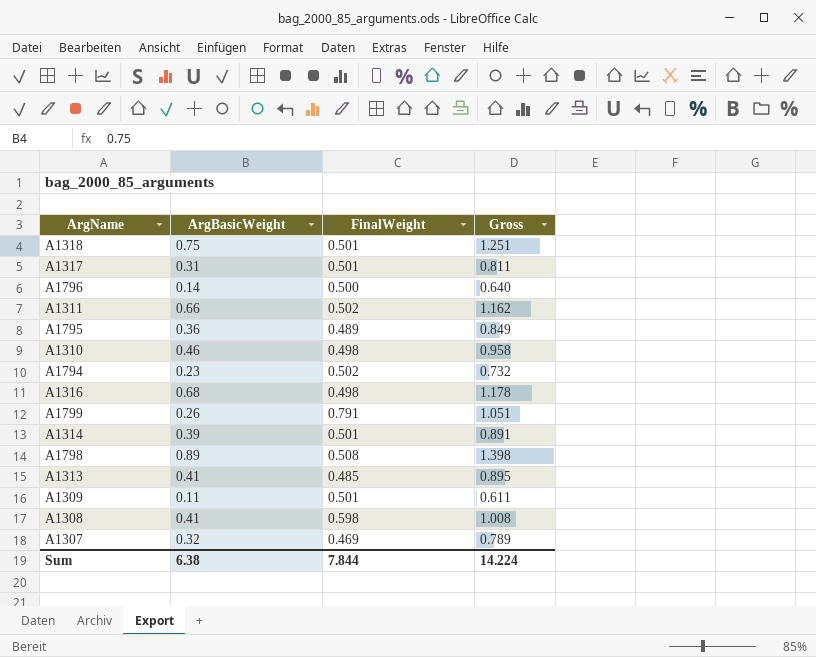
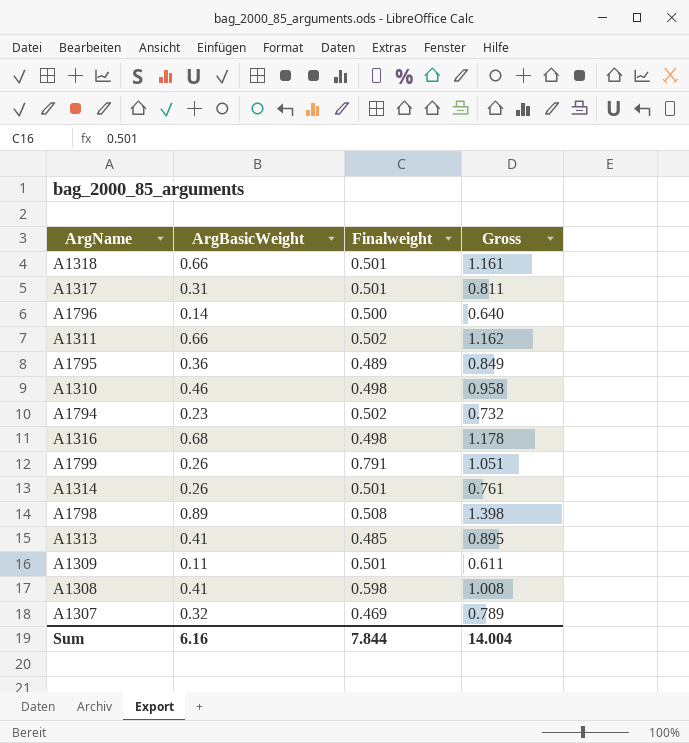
column name: FinalWeight -> Finalweight
A1318 | ArgBasicWeight: 0.75 -> 0.66
A1318 | Gross: 1.251 -> 1.161
A1314 | ArgBasicWeight: 0.39 -> 0.26
A1314 | Gross: 0.891 -> 0.761
Sum | ArgBasicWeight: 6.38 -> 6.16
Sum | Gross: 14.224 -> 14.004

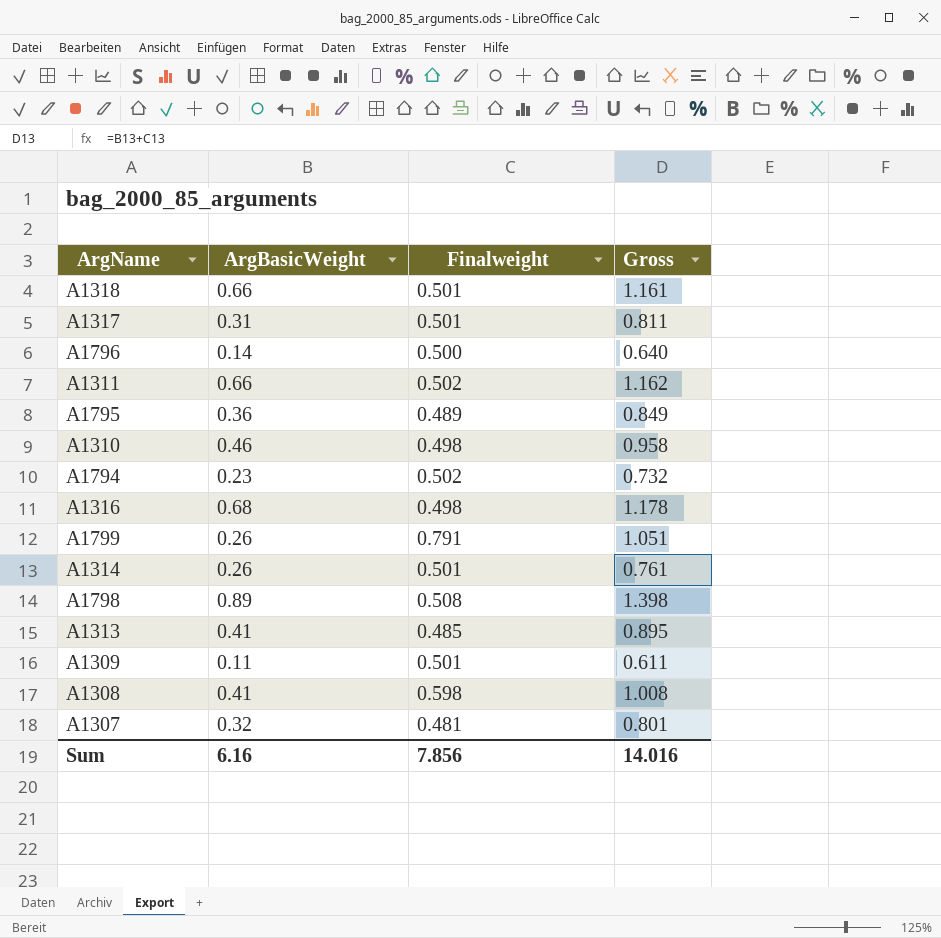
A1307 | Finalweight: 0.469 -> 0.481
A1307 | Gross: 0.789 -> 0.801
Sum | Finalweight: 7.844 -> 7.856
Sum | Gross: 14.004 -> 14.016

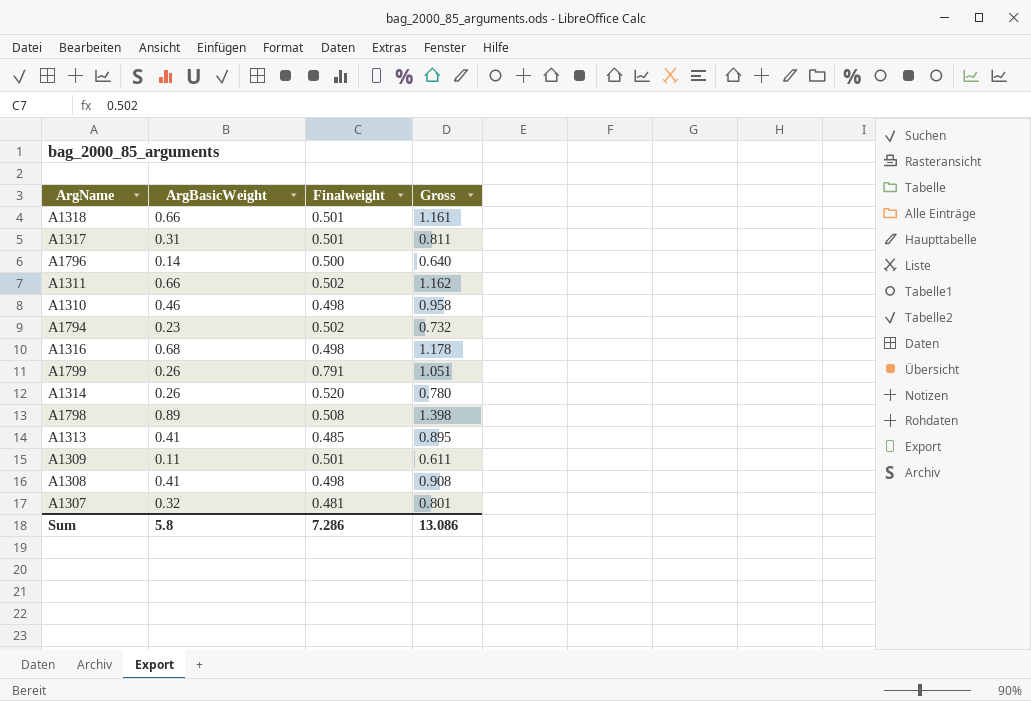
row A1795: 0.36 | 0.489 | 0.849 -> none
A1314 | Finalweight: 0.501 -> 0.520
A1314 | Gross: 0.761 -> 0.780
A1308 | Finalweight: 0.598 -> 0.498
A1308 | Gross: 1.008 -> 0.908
Sum | ArgBasicWeight: 6.16 -> 5.8
Sum | Finalweight: 7.856 -> 7.286
Sum | Gross: 14.016 -> 13.086

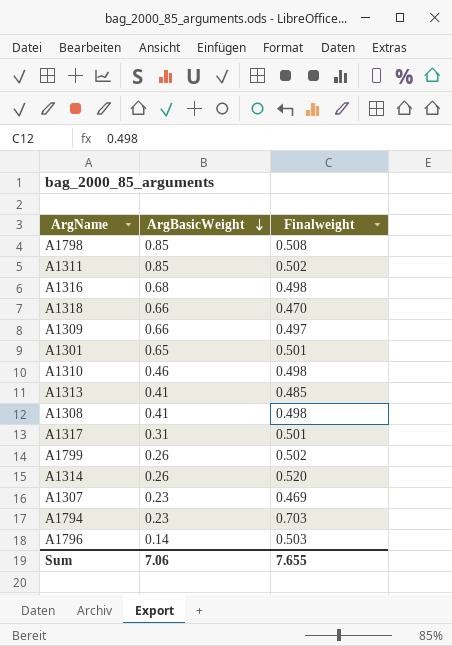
row order: none -> ArgBasicWeight descending
column Gross | formula: [ArgBasicWeight] + [Finalweight] -> none
A1798 | ArgBasicWeight: 0.89 -> 0.85
A1311 | ArgBasicWeight: 0.66 -> 0.85
A1318 | Finalweight: 0.501 -> 0.470
A1309 | ArgBasicWeight: 0.11 -> 0.66
A1309 | Finalweight: 0.501 -> 0.497
row A1301: none -> 0.65 | 0.501
A1799 | Finalweight: 0.791 -> 0.502
A1307 | ArgBasicWeight: 0.32 -> 0.23
A1307 | Finalweight: 0.481 -> 0.469
A1794 | Finalweight: 0.502 -> 0.703
A1796 | Finalweight: 0.500 -> 0.503
Sum | ArgBasicWeight: 5.8 -> 7.06
Sum | Finalweight: 7.286 -> 7.655

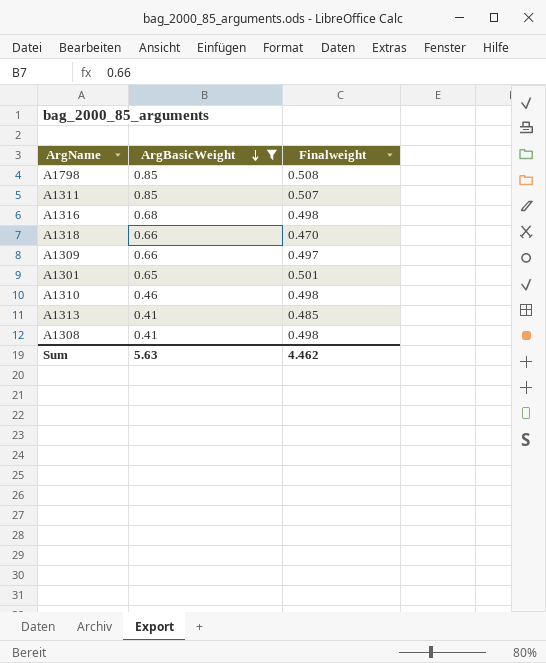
filter: none -> ArgBasicWeight >= 0.41
A1311 | Finalweight: 0.502 -> 0.507
Sum | ArgBasicWeight: 7.06 -> 5.63
Sum | Finalweight: 7.655 -> 4.462

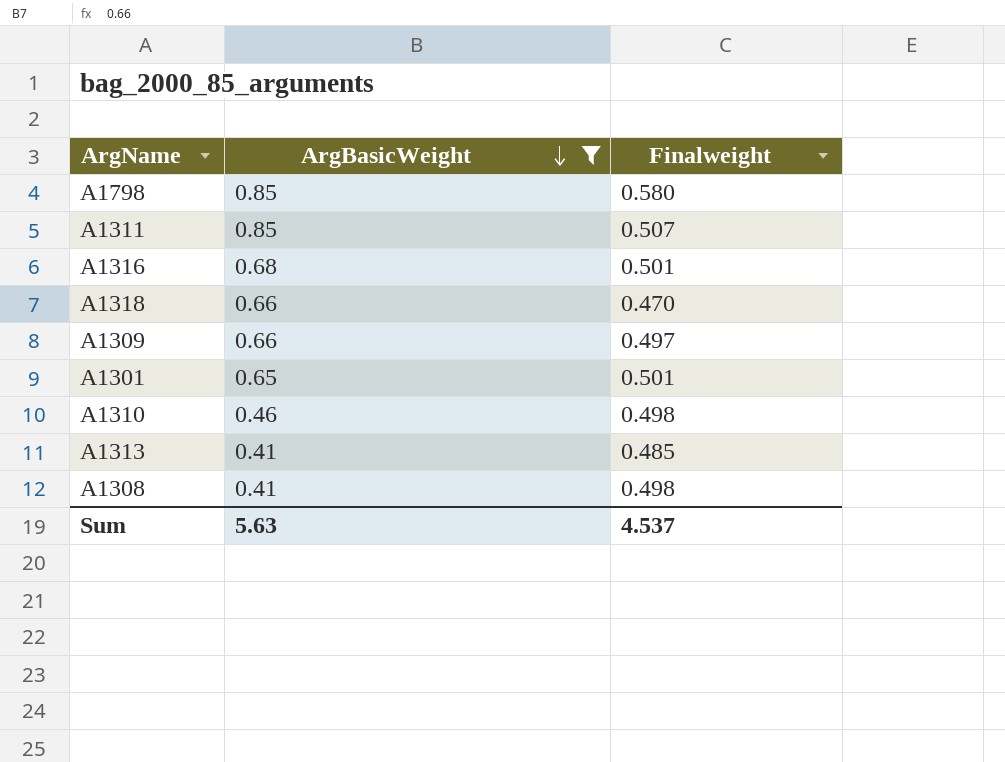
A1798 | Finalweight: 0.508 -> 0.580
A1316 | Finalweight: 0.498 -> 0.501
Sum | Finalweight: 4.462 -> 4.537

